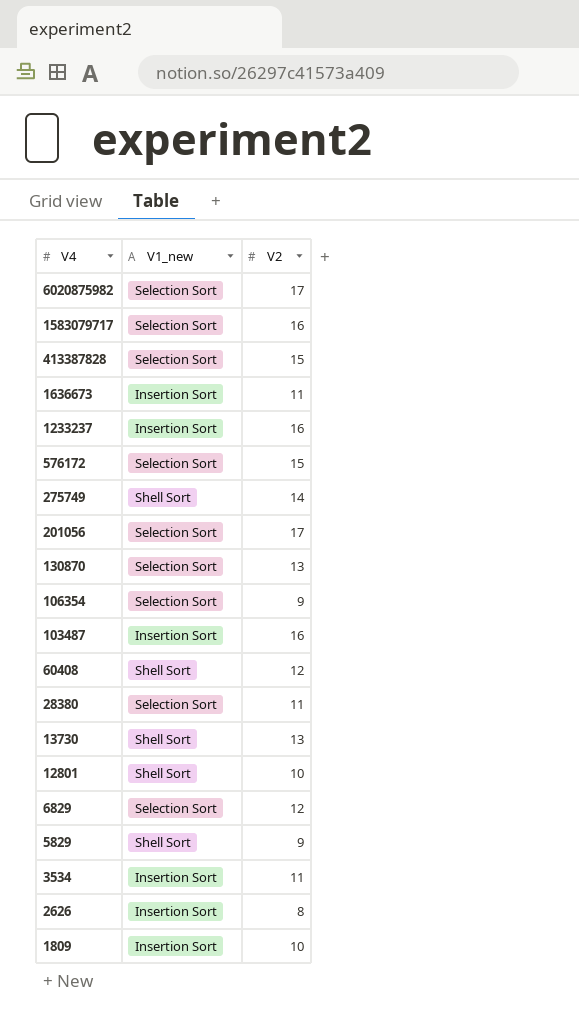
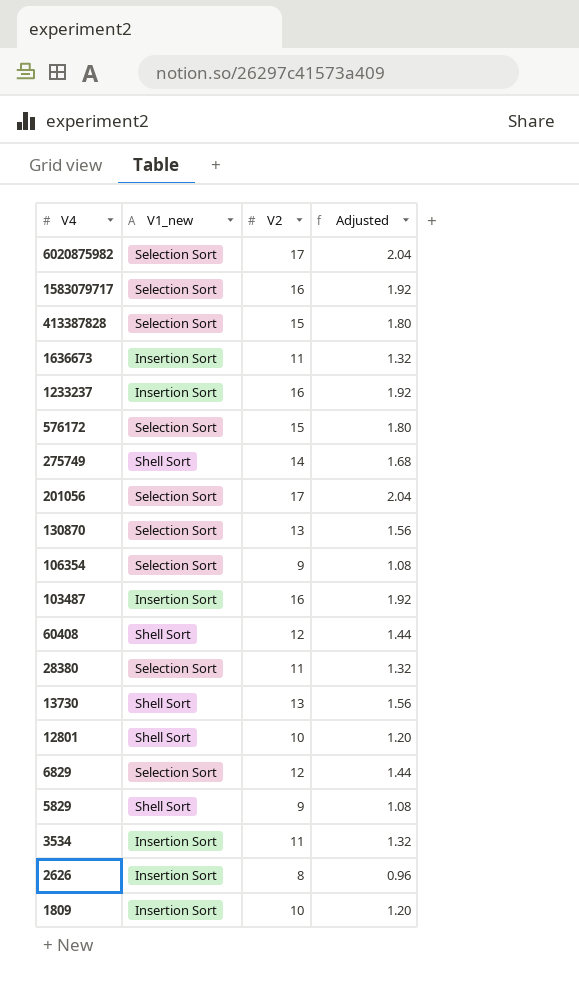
column Adjusted | formula: none -> [V2] * 0.12

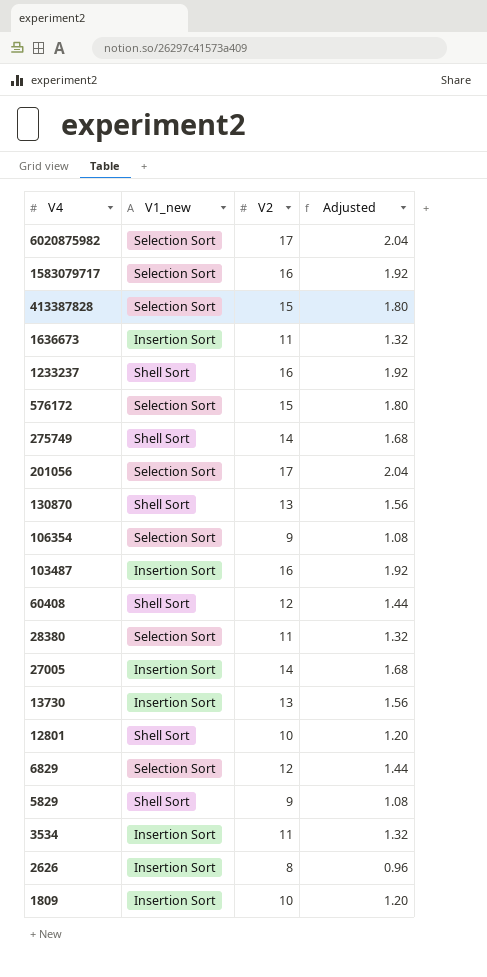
1233237 | V1_new: Insertion Sort -> Shell Sort
130870 | V1_new: Selection Sort -> Shell Sort
row 27005: none -> Insertion Sort | 14 | 1.68
13730 | V1_new: Shell Sort -> Insertion Sort

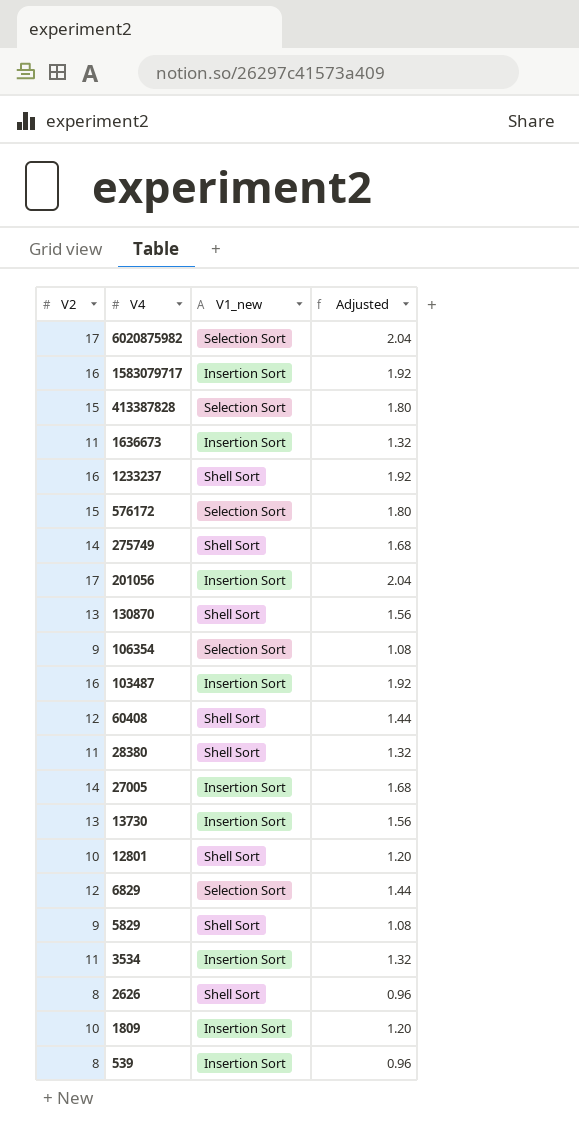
column V2 | position: 3 -> 1
1583079717 | V1_new: Selection Sort -> Insertion Sort
201056 | V1_new: Selection Sort -> Insertion Sort
28380 | V1_new: Selection Sort -> Shell Sort
2626 | V1_new: Insertion Sort -> Shell Sort
row 539: none -> 8 | Insertion Sort | 0.96

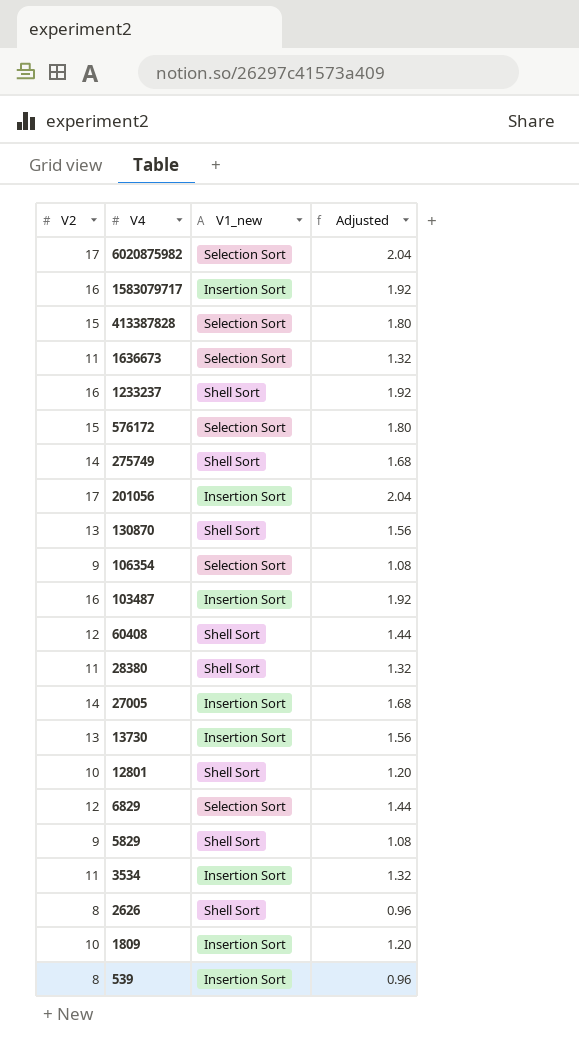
1636673 | V1_new: Insertion Sort -> Selection Sort

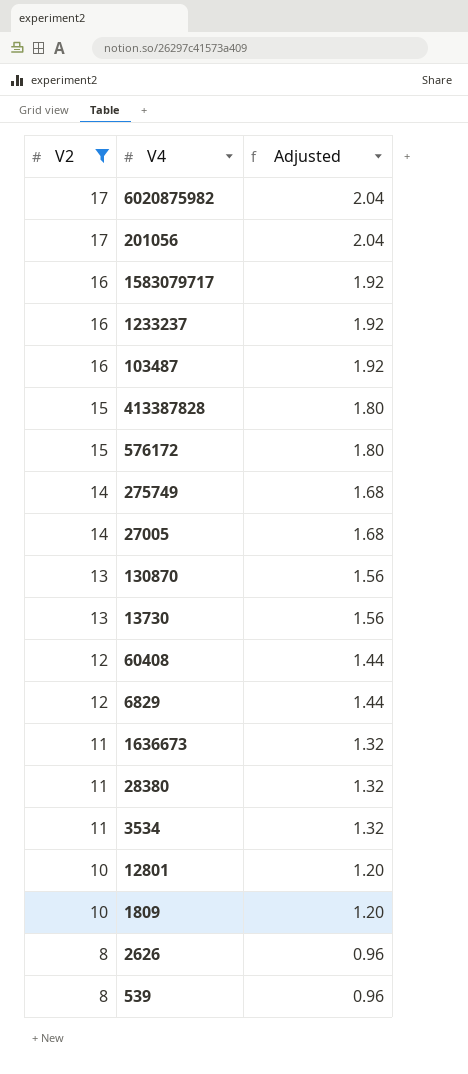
filter: none -> V2 != 9
row order: V4 descending -> V2 descending
column V1_new | position: 3 -> none

